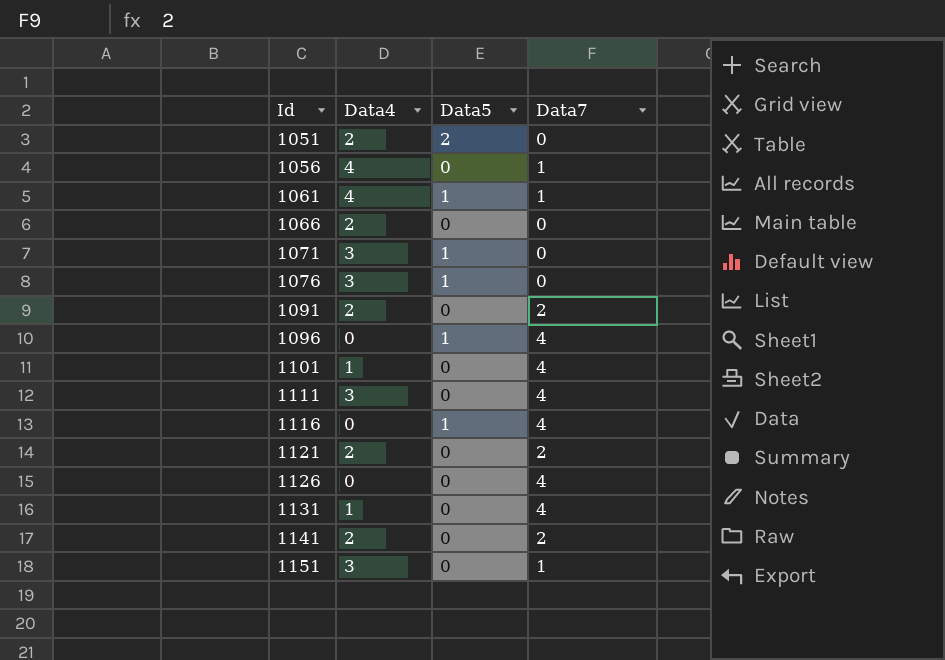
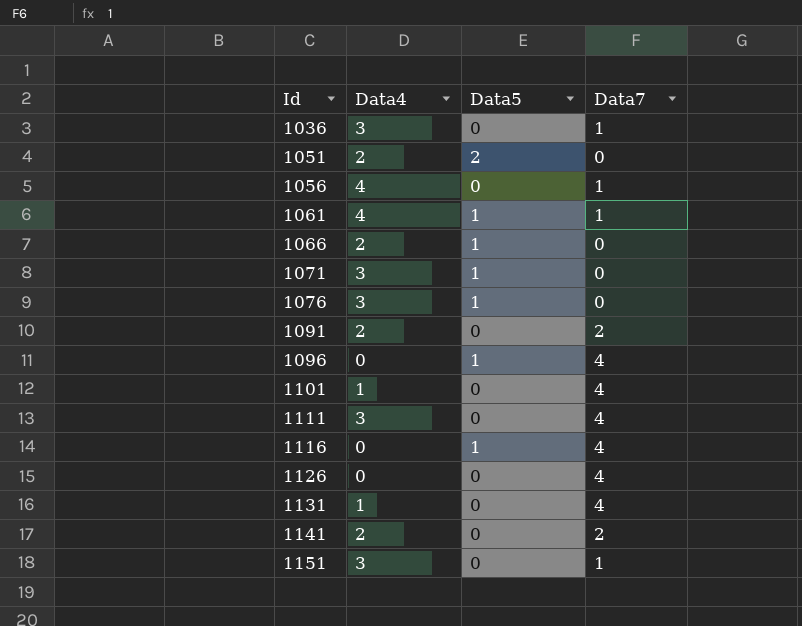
row 1121: 2 | 0 | 2 -> none
row 1036: none -> 3 | 0 | 1
1066 | Data5: 0 -> 1

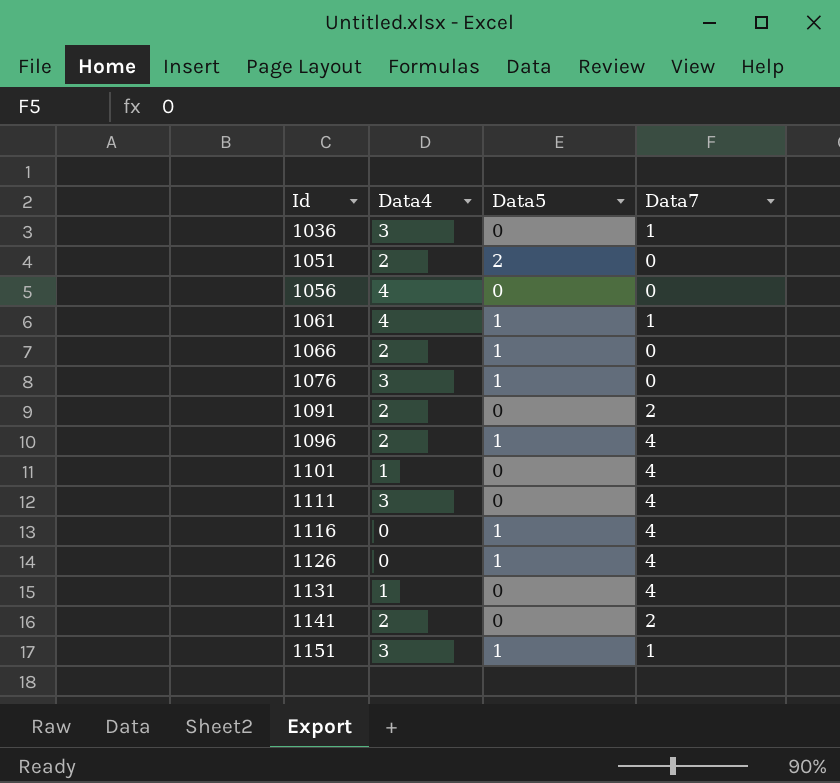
row 1071: 3 | 1 | 0 -> none
1056 | Data7: 1 -> 0
1096 | Data4: 0 -> 2
1126 | Data5: 0 -> 1
1151 | Data5: 0 -> 1

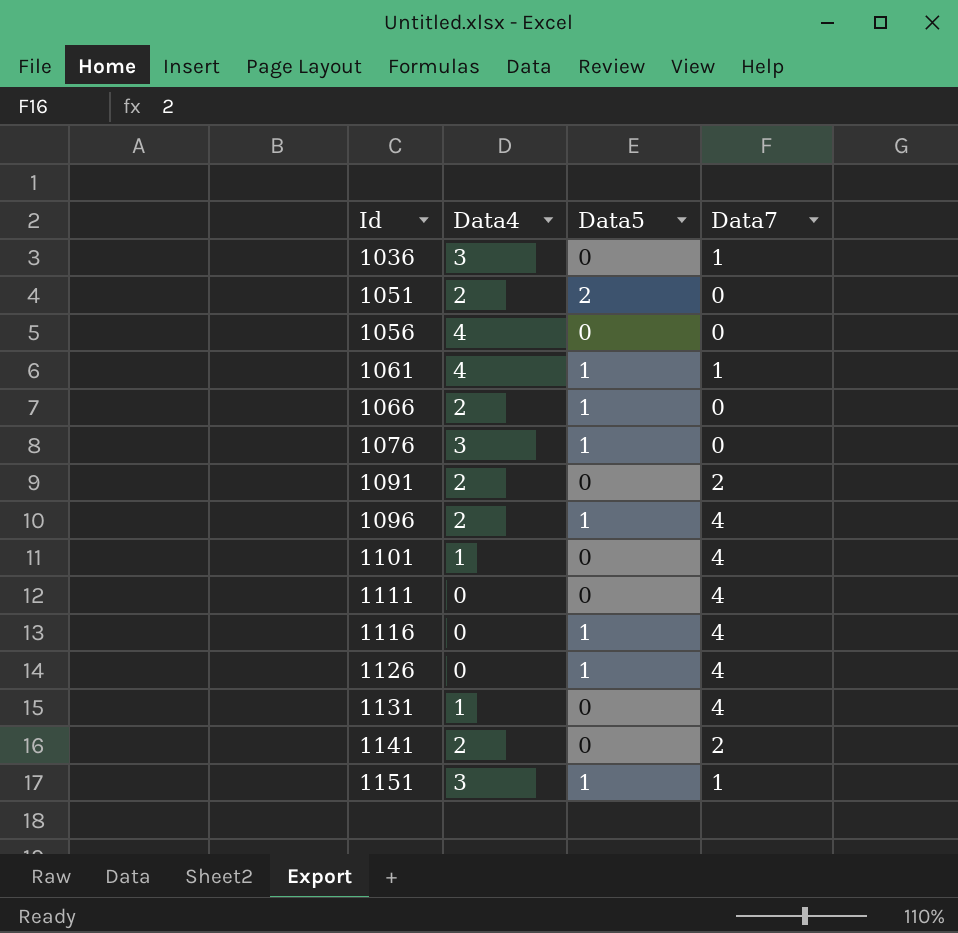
1111 | Data4: 3 -> 0

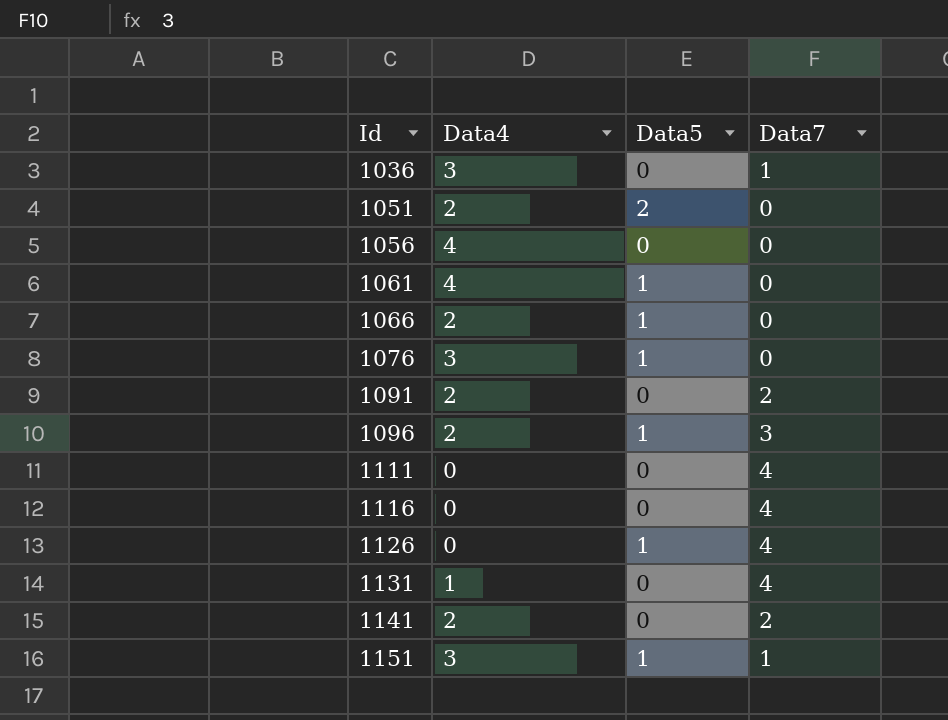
row 1101: 1 | 0 | 4 -> none
1061 | Data7: 1 -> 0
1096 | Data7: 4 -> 3
1116 | Data5: 1 -> 0

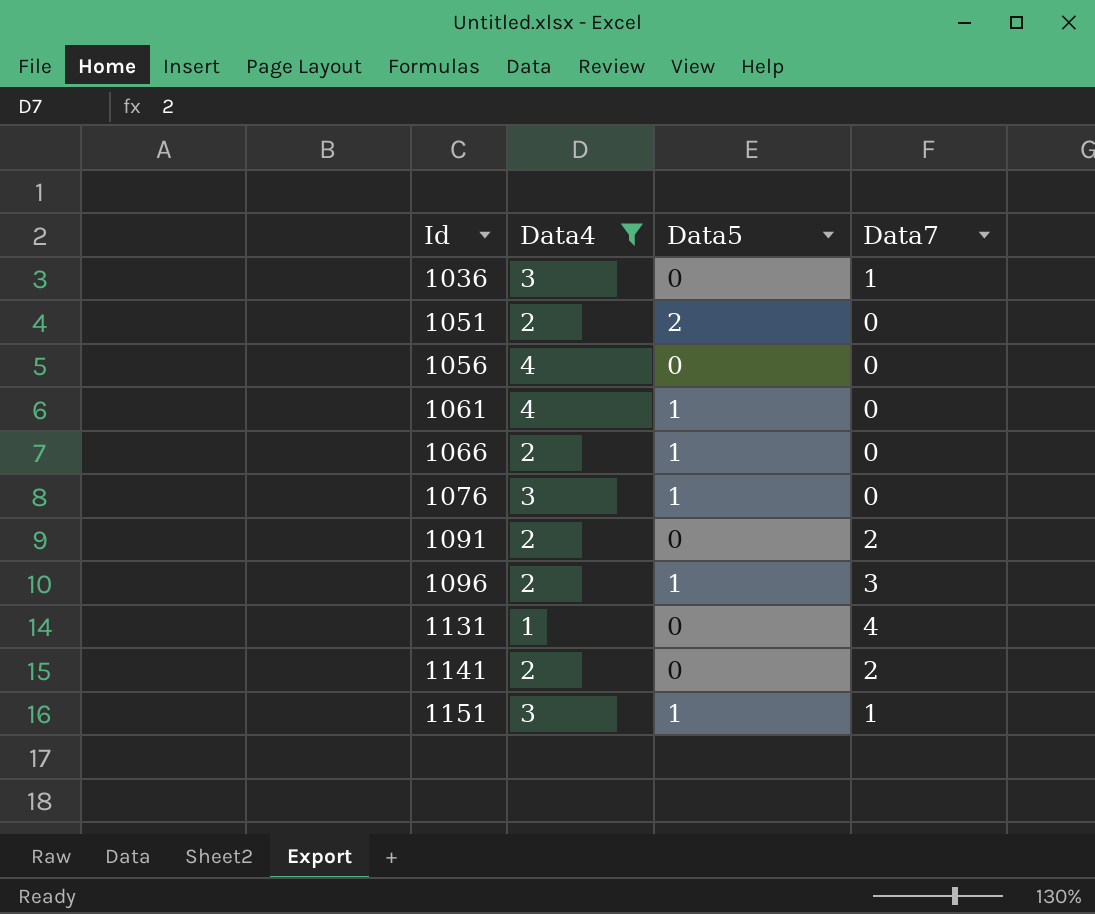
filter: none -> Data4 != 0

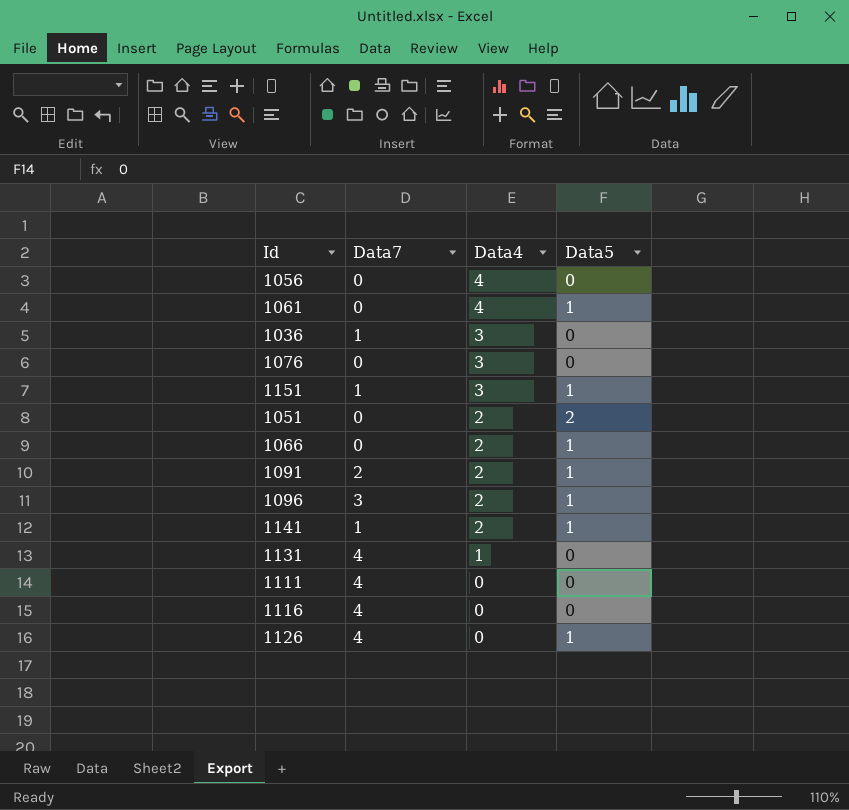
filter: Data4 != 0 -> none
row order: Id ascending -> Data4 descending
column Data7 | position: 4 -> 2
1076 | Data5: 1 -> 0
1091 | Data5: 0 -> 1
1141 | Data7: 2 -> 1
1141 | Data5: 0 -> 1

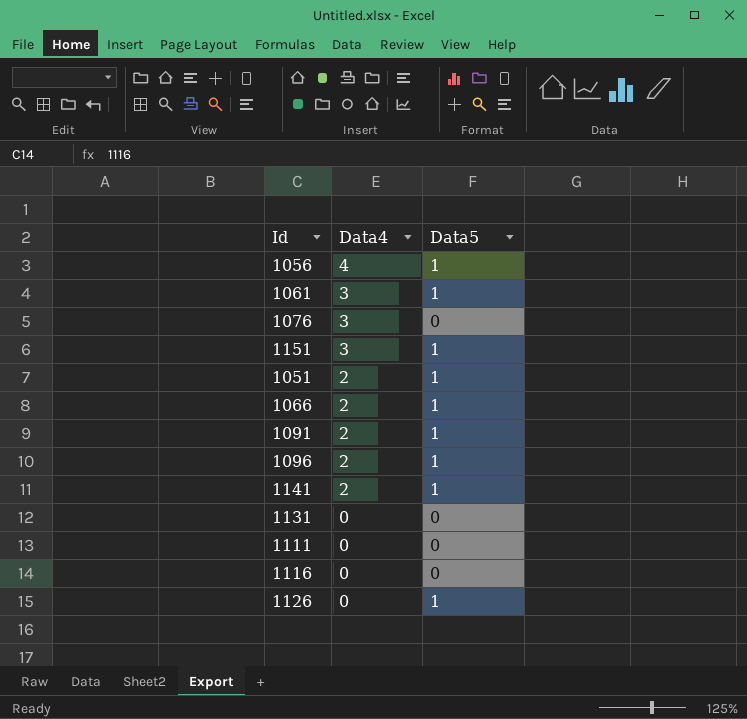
column Data7 | position: 2 -> none
row 1036: 1 | 3 | 0 -> none
1056 | Data5: 0 -> 1
1061 | Data4: 4 -> 3
1051 | Data5: 2 -> 1
1131 | Data4: 1 -> 0

